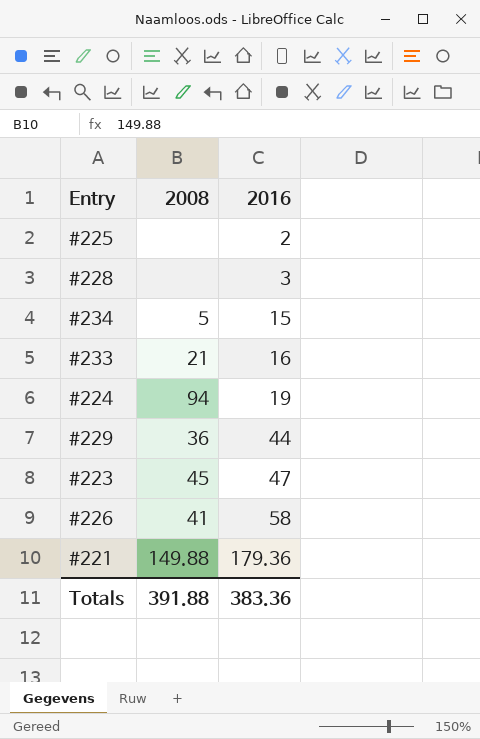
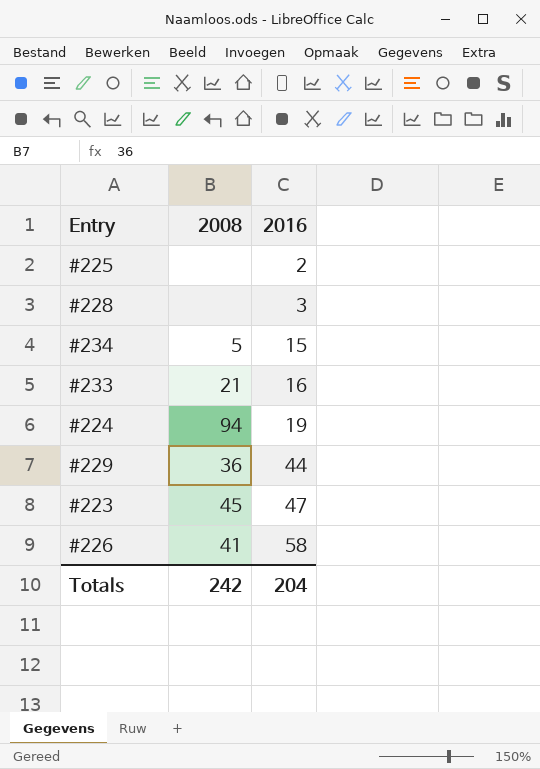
row #221: 149.88 | 179.36 -> none
Totals | 2008: 391.88 -> 242
Totals | 2016: 383.36 -> 204

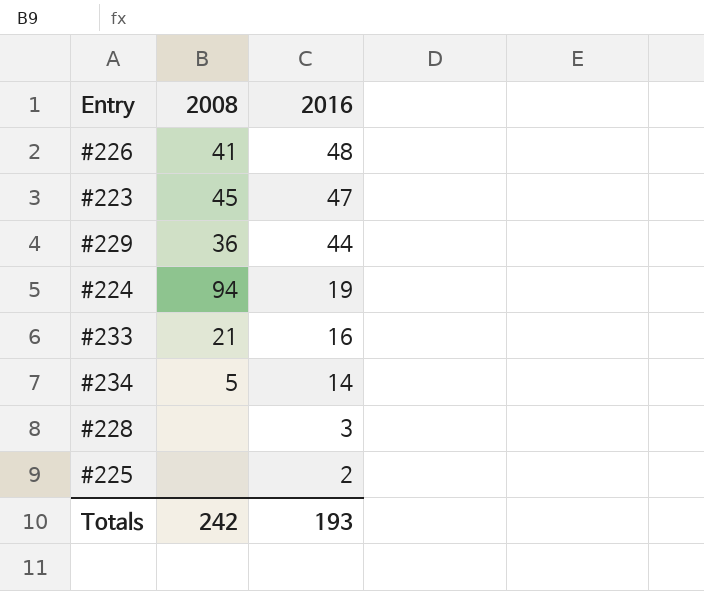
row order: 2016 ascending -> 2016 descending
#226 | 2016: 58 -> 48
#234 | 2016: 15 -> 14
Totals | 2016: 204 -> 193

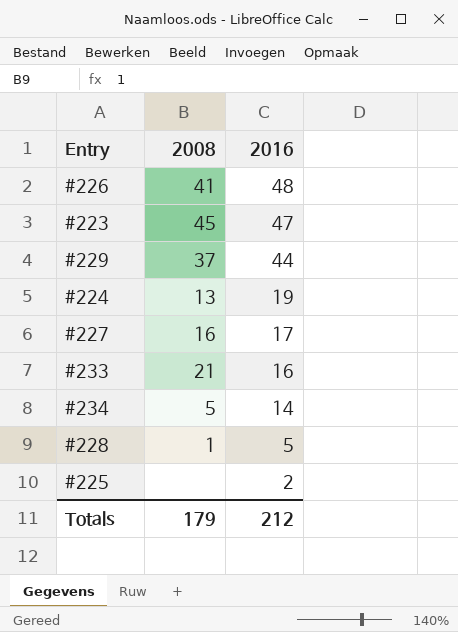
#229 | 2008: 36 -> 37
#224 | 2008: 94 -> 13
row #227: none -> 16 | 17
#228 | 2008: none -> 1
#228 | 2016: 3 -> 5
Totals | 2008: 242 -> 179
Totals | 2016: 193 -> 212

